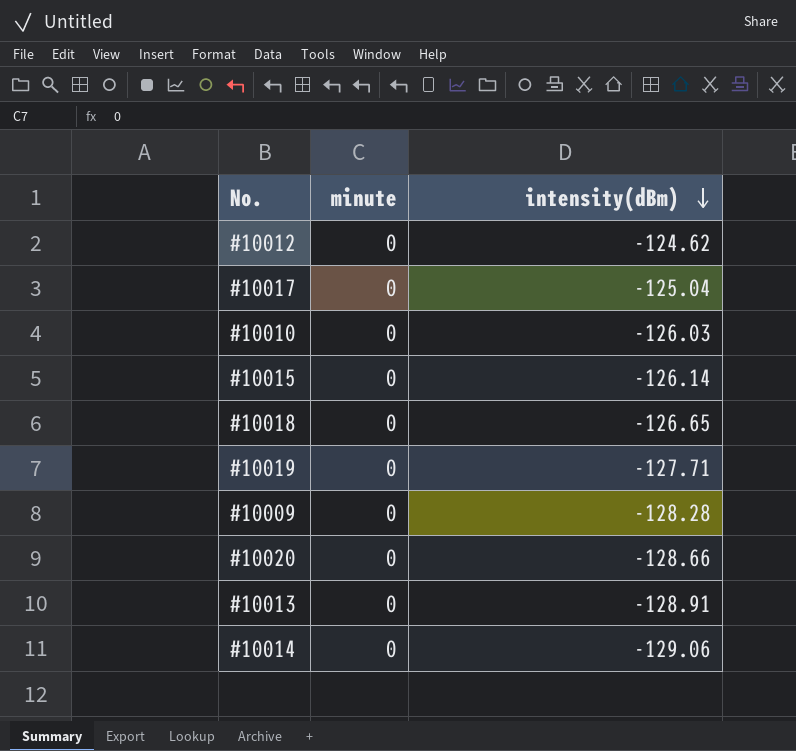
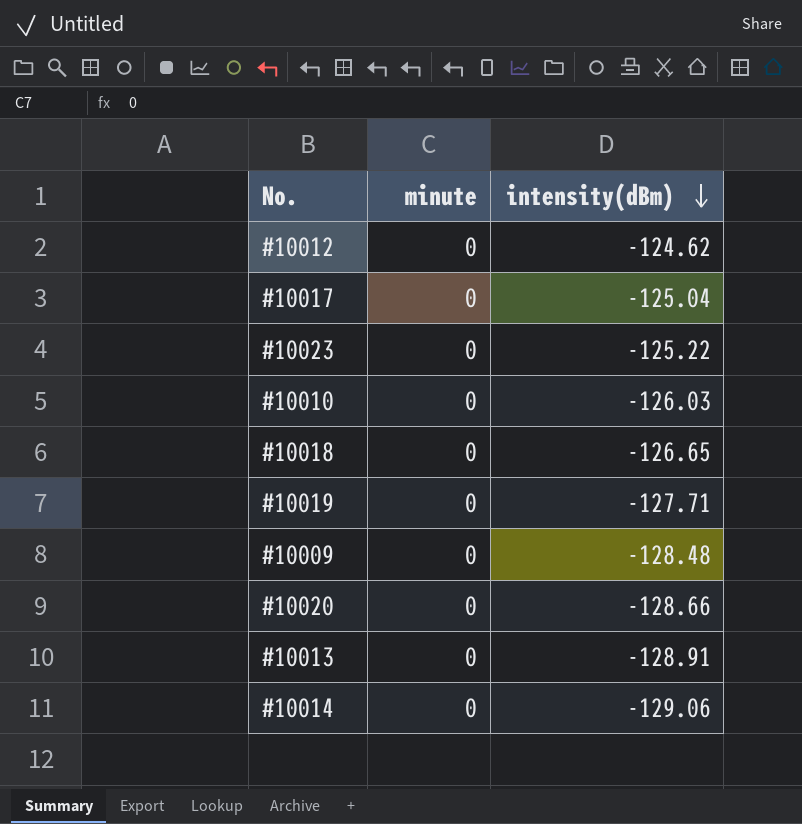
row #10015: 0 | -126.14 -> none
row #10023: none -> 0 | -125.22
#10009 | intensity(dBm): -128.28 -> -128.48

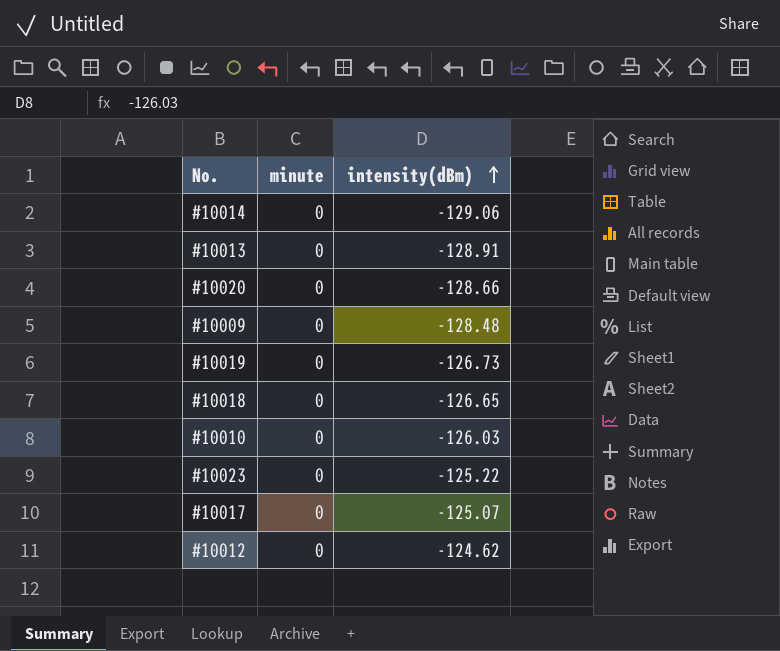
row order: intensity(dBm) descending -> intensity(dBm) ascending
#10019 | intensity(dBm): -127.71 -> -126.73
#10017 | intensity(dBm): -125.04 -> -125.07

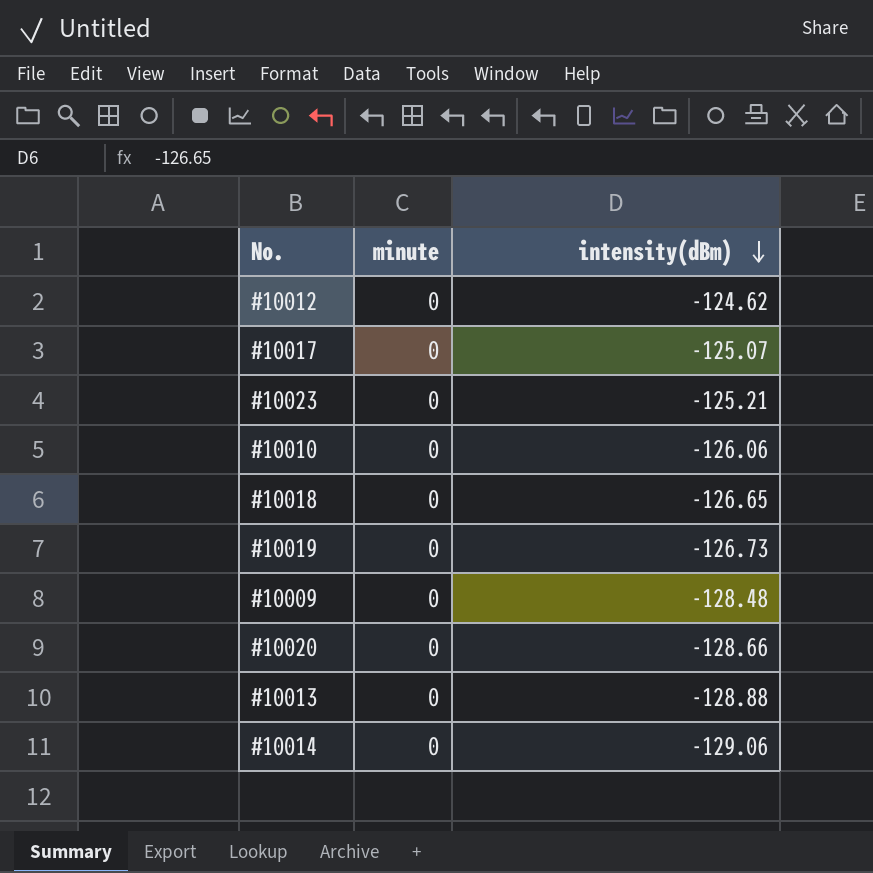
row order: intensity(dBm) ascending -> intensity(dBm) descending
#10023 | intensity(dBm): -125.22 -> -125.21
#10010 | intensity(dBm): -126.03 -> -126.06
#10013 | intensity(dBm): -128.91 -> -128.88

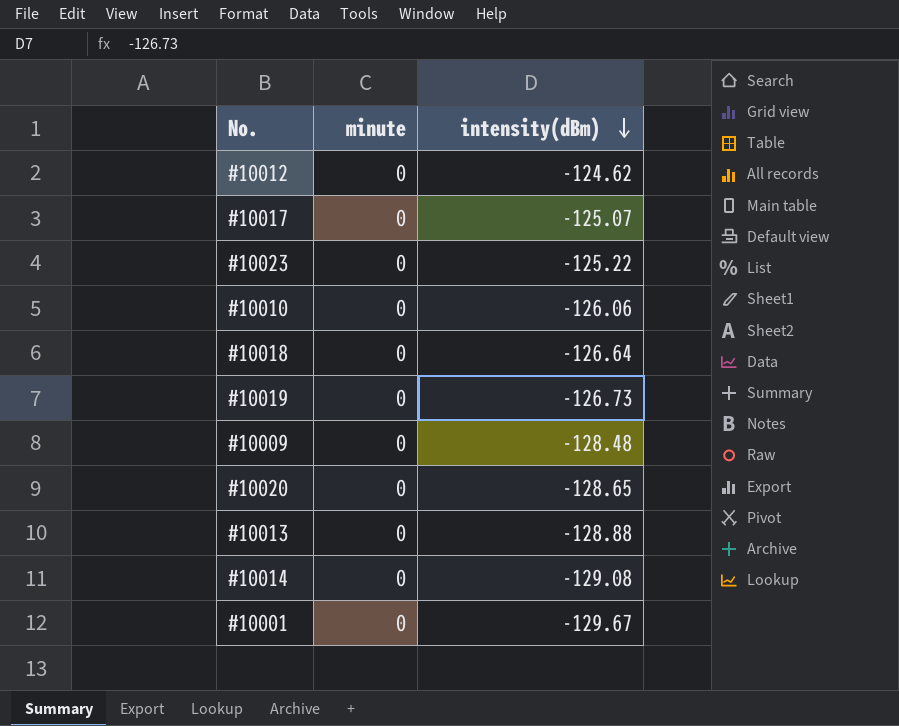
#10023 | intensity(dBm): -125.21 -> -125.22
#10018 | intensity(dBm): -126.65 -> -126.64
#10020 | intensity(dBm): -128.66 -> -128.65
#10014 | intensity(dBm): -129.06 -> -129.08
row #10001: none -> 0 | -129.67

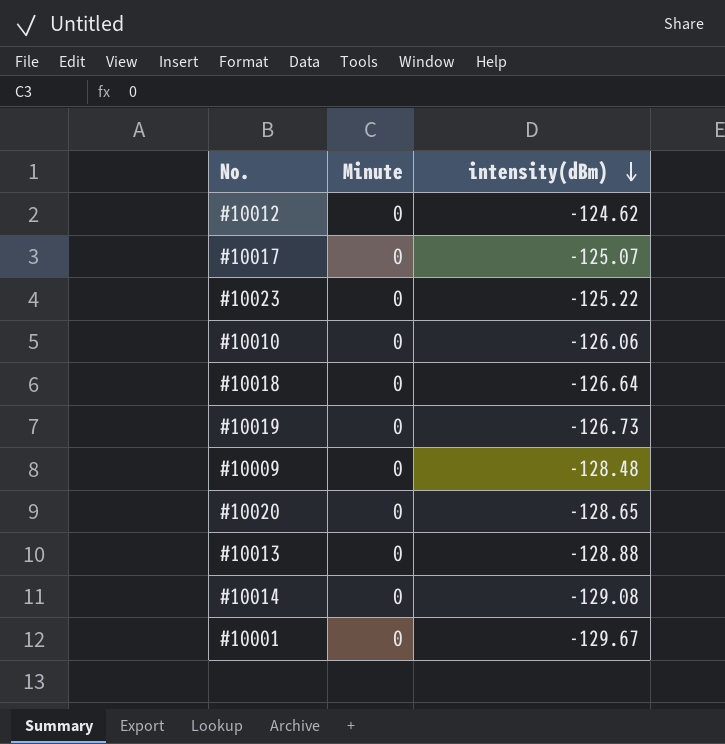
column name: minute -> Minute

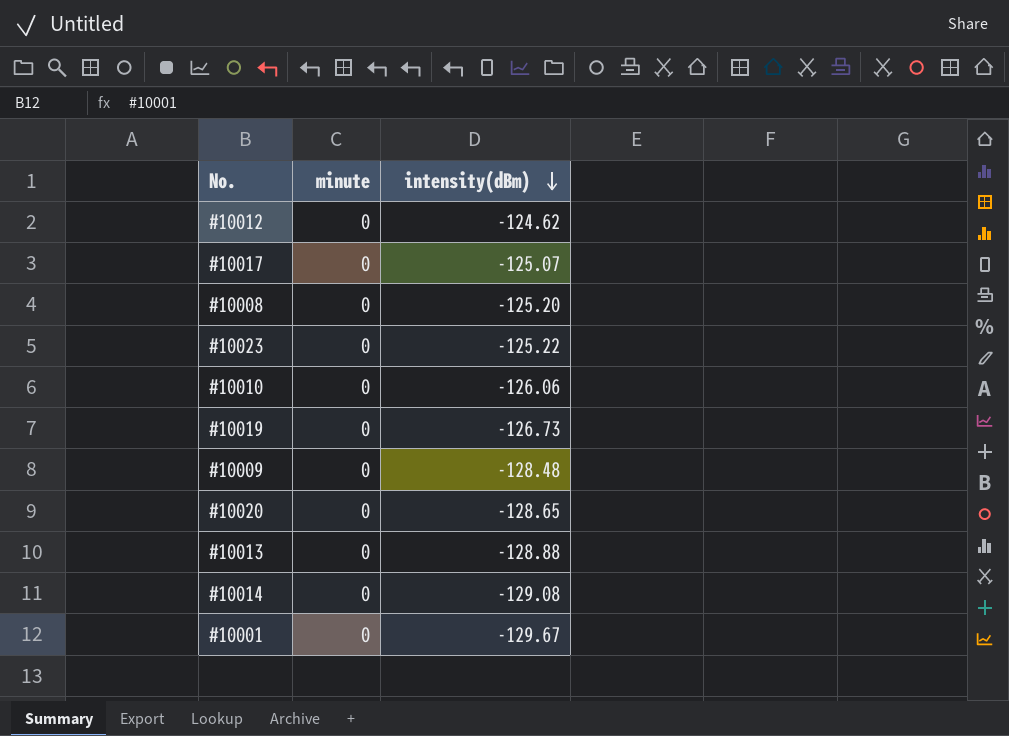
column name: Minute -> minute
row #10018: 0 | -126.64 -> none
row #10008: none -> 0 | -125.20

